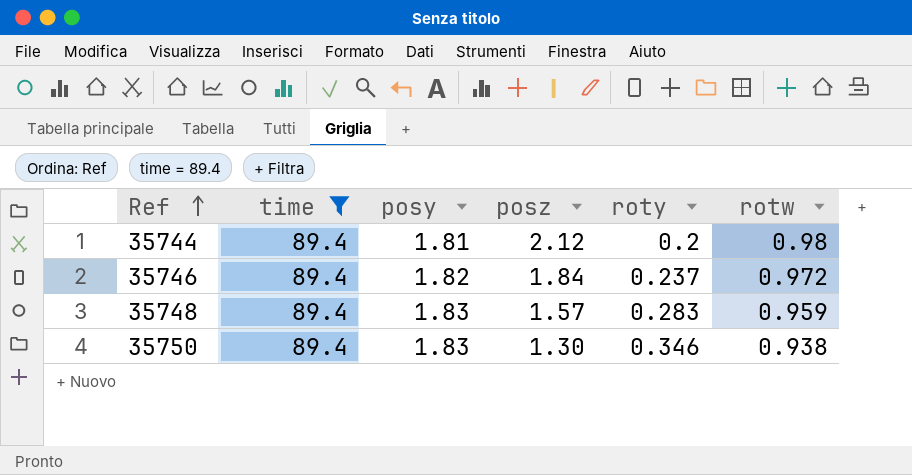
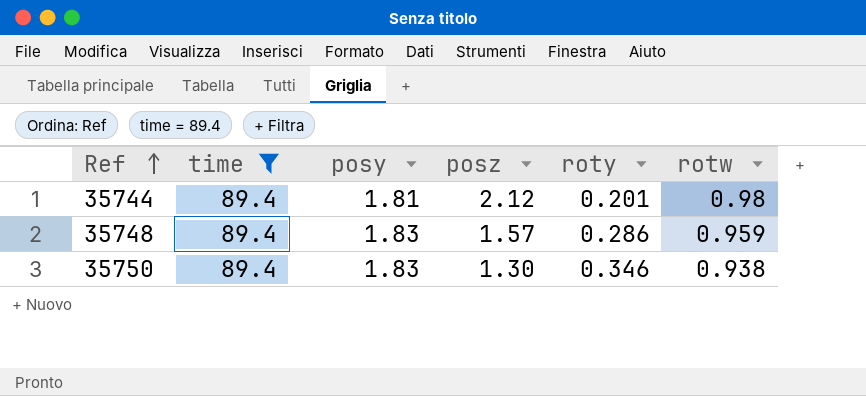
row 35746: 89.4 | 1.82 | 1.84 | 0.237 | 0.972 -> none
35744 | roty: 0.2 -> 0.201
35748 | roty: 0.283 -> 0.286

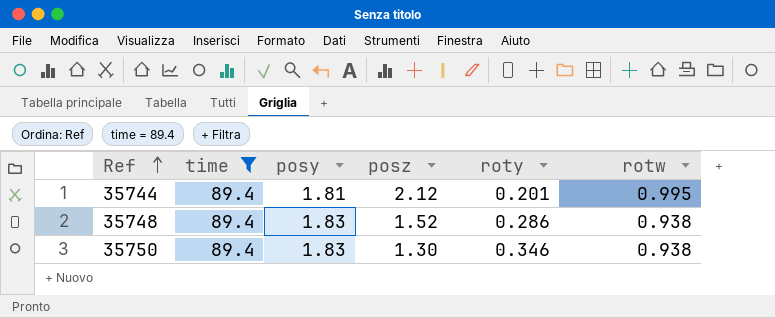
35744 | rotw: 0.98 -> 0.995
35748 | posz: 1.57 -> 1.52
35748 | rotw: 0.959 -> 0.938

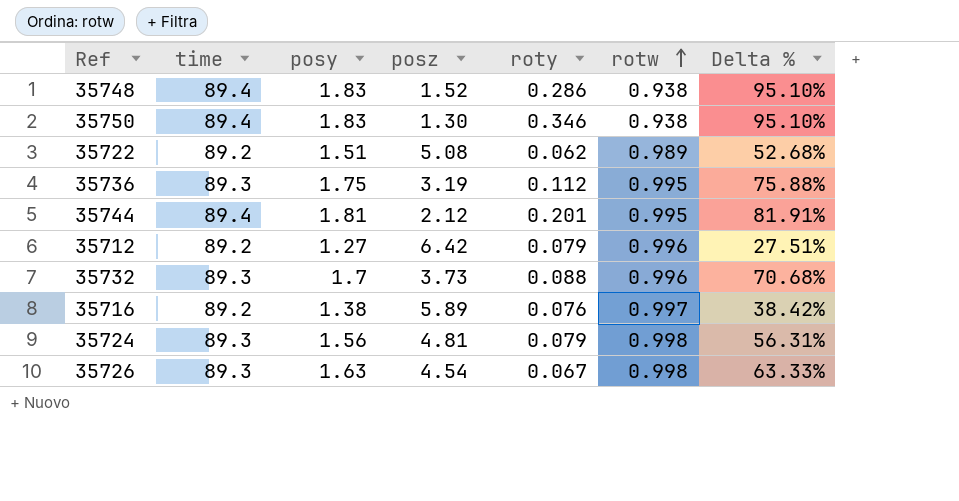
filter: time = 89.4 -> none
row order: Ref ascending -> rotw ascending
column Delta % | formula: none -> ([posy] - [rotw]) / [rotw]

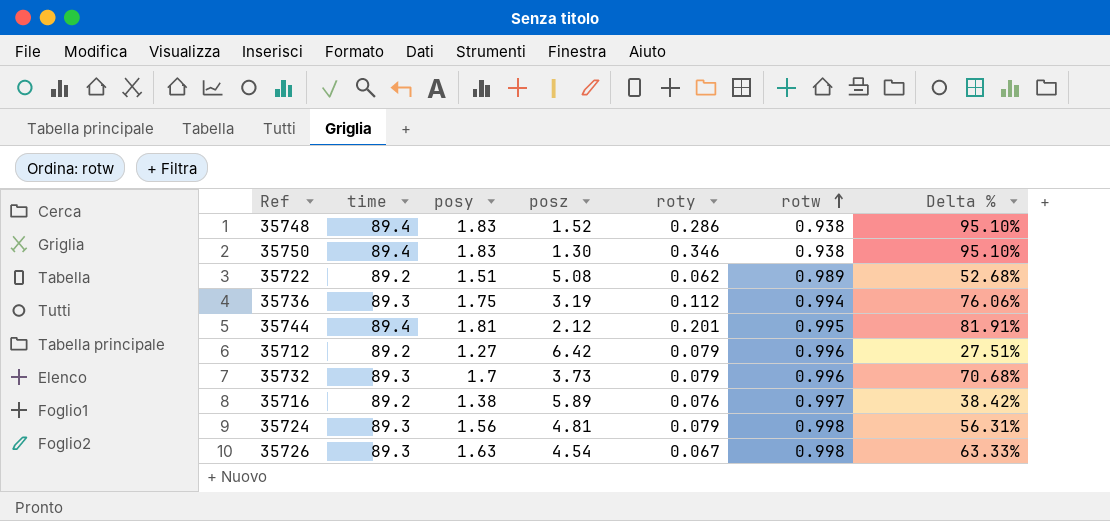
35736 | rotw: 0.995 -> 0.994
35736 | Delta %: 75.88% -> 76.06%
35732 | roty: 0.088 -> 0.079

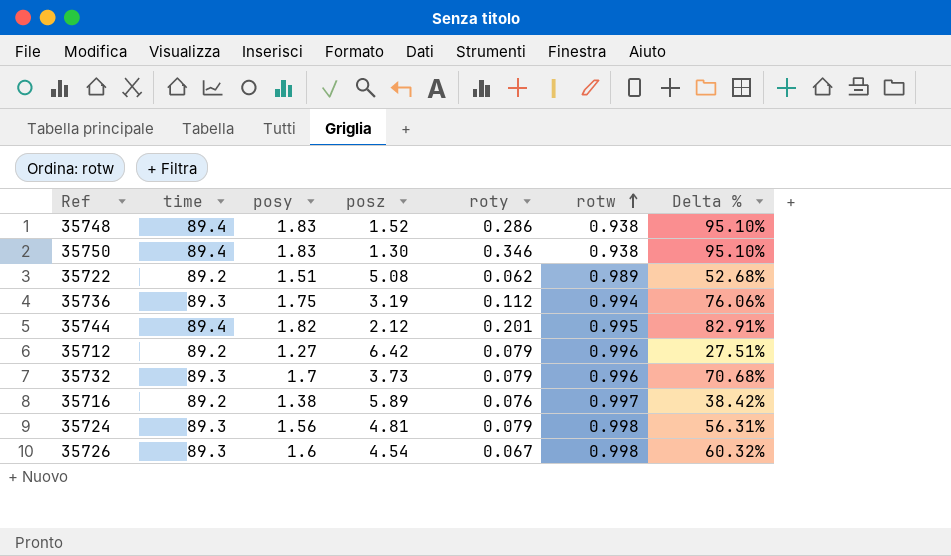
35744 | posy: 1.81 -> 1.82
35744 | Delta %: 81.91% -> 82.91%
35726 | posy: 1.63 -> 1.6
35726 | Delta %: 63.33% -> 60.32%

